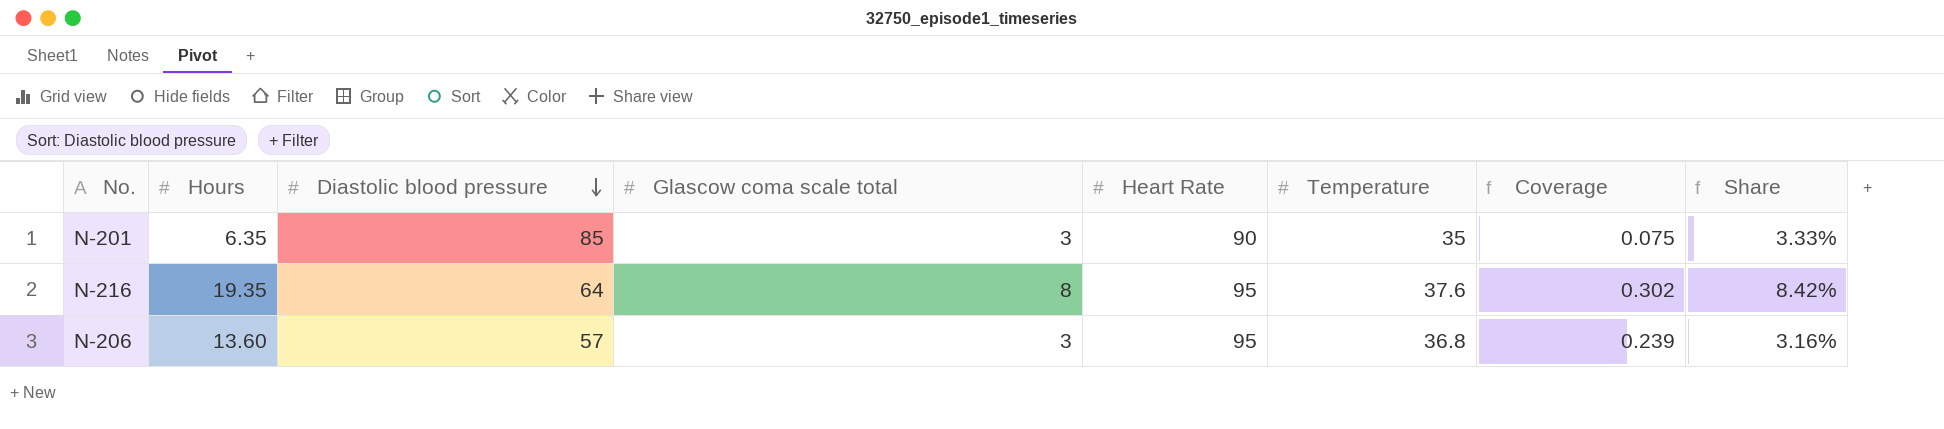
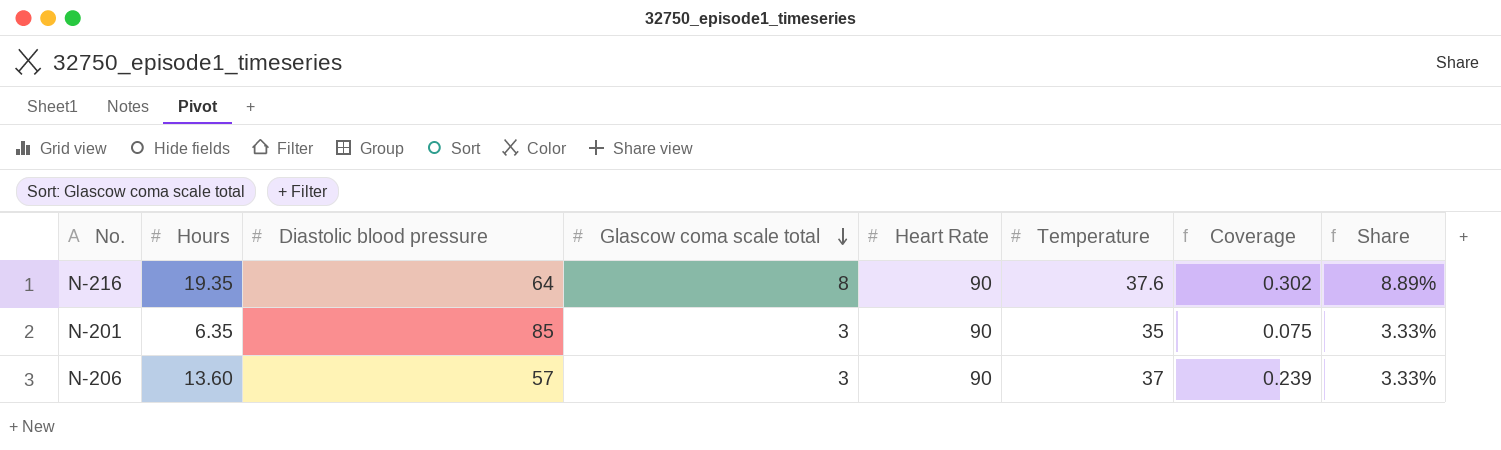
row order: Diastolic blood pressure descending -> Glascow coma scale total descending
N-216 | Heart Rate: 95 -> 90
N-216 | Share: 8.42% -> 8.89%
N-206 | Heart Rate: 95 -> 90
N-206 | Temperature: 36.8 -> 37
N-206 | Share: 3.16% -> 3.33%

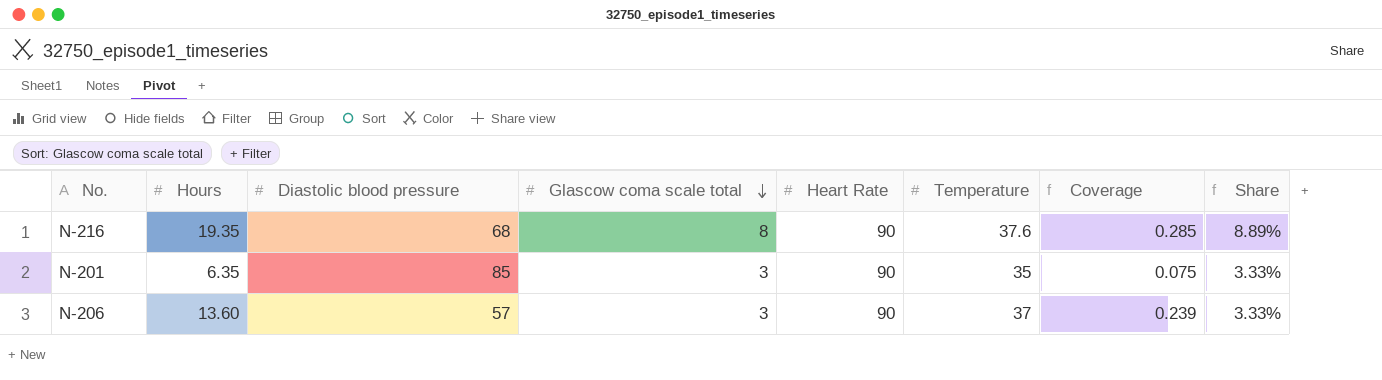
N-216 | Diastolic blood pressure: 64 -> 68
N-216 | Coverage: 0.302 -> 0.285

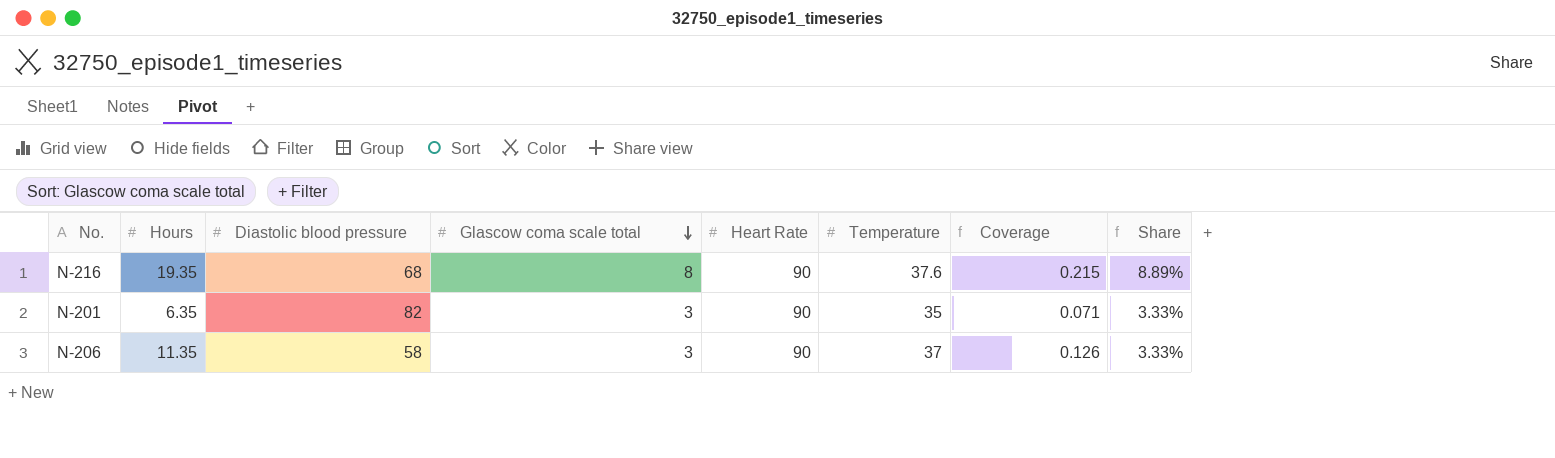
column Coverage | formula: [Hours] / [Diastolic blood pressure] -> [Hours] / [Heart Rate]
N-201 | Diastolic blood pressure: 85 -> 82
N-206 | Hours: 13.60 -> 11.35
N-206 | Diastolic blood pressure: 57 -> 58

